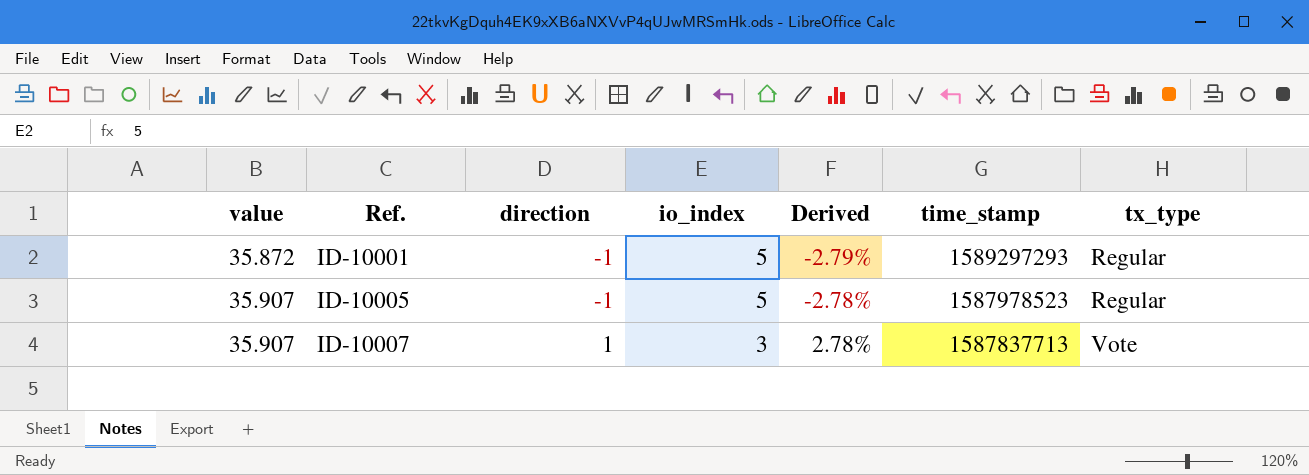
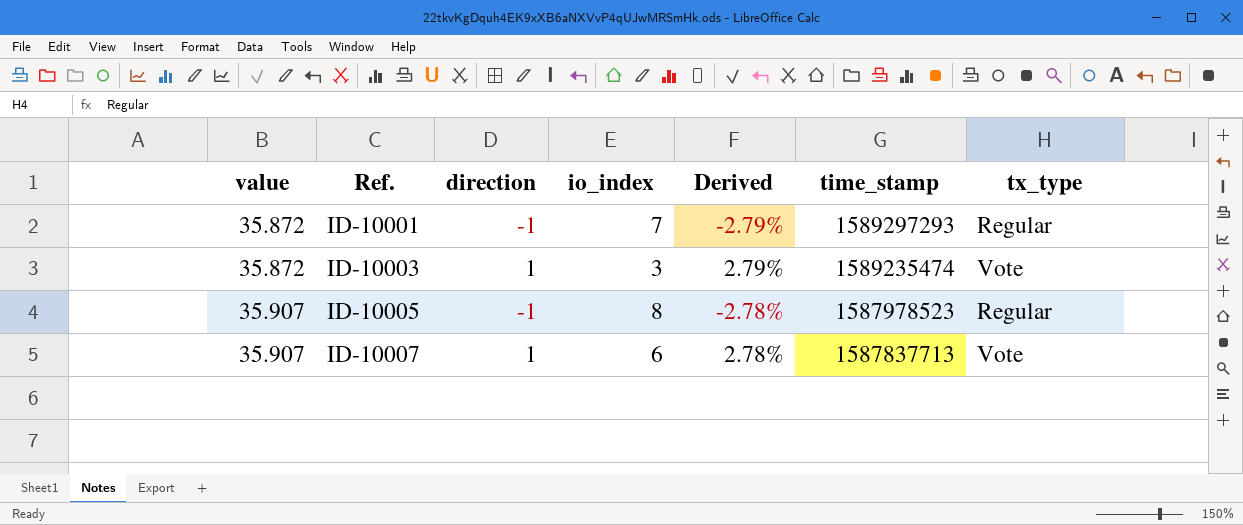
ID-10001 | io_index: 5 -> 7
row ID-10003: none -> 35.872 | 1 | 3 | 2.79% | 1589235474 | Vote
ID-10005 | io_index: 5 -> 8
ID-10007 | io_index: 3 -> 6

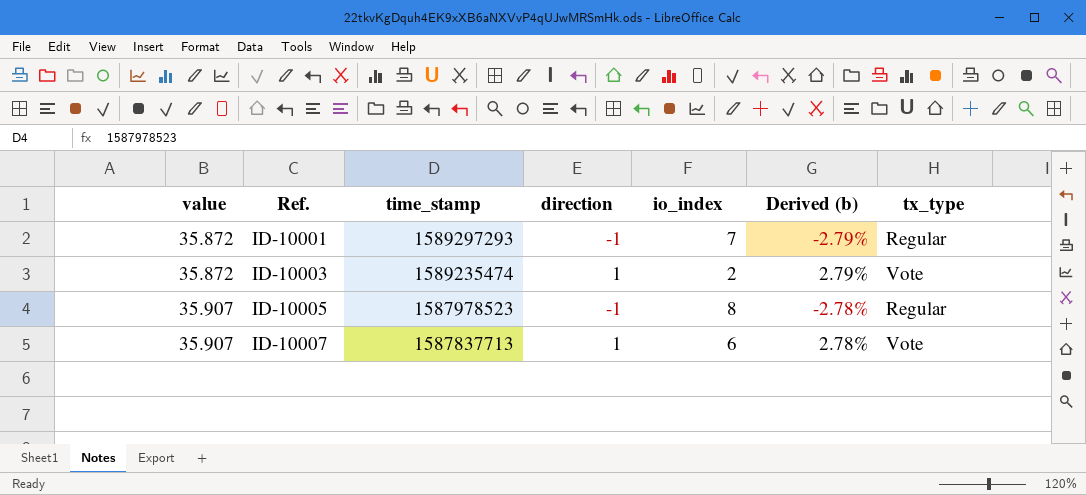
column time_stamp | position: 6 -> 3
column name: Derived -> Derived (b)
ID-10003 | io_index: 3 -> 2

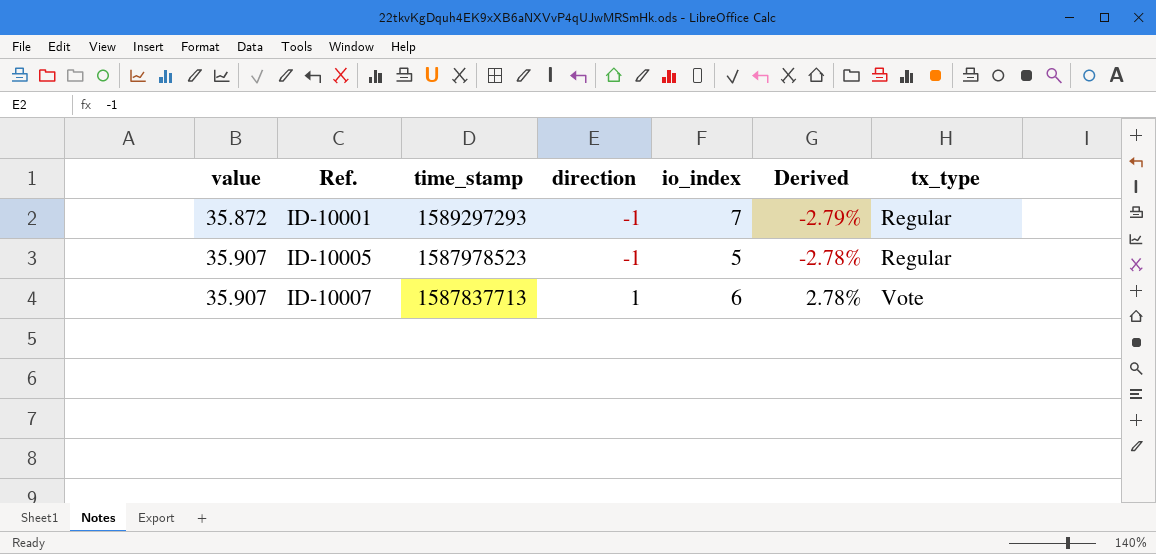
column name: Derived (b) -> Derived
row ID-10003: 35.872 | 1589235474 | 1 | 2 | 2.79% | Vote -> none
ID-10005 | io_index: 8 -> 5

